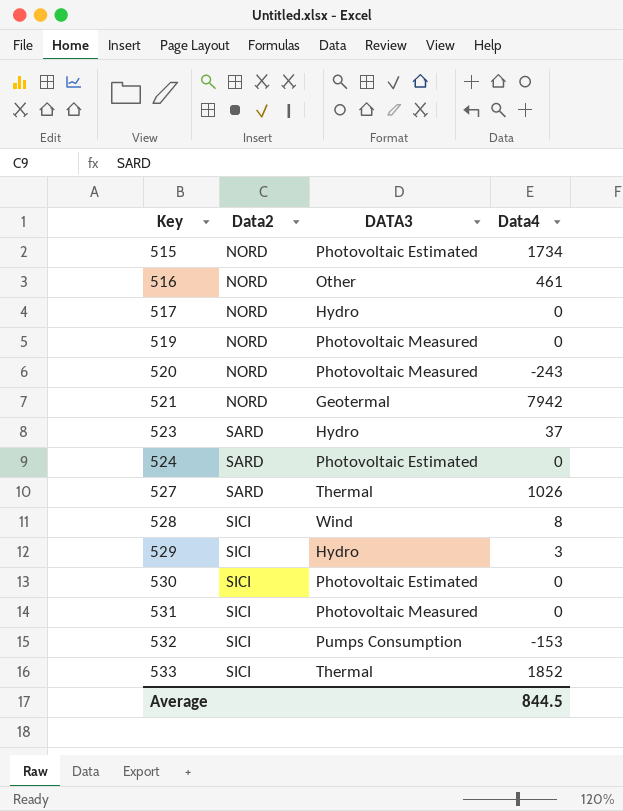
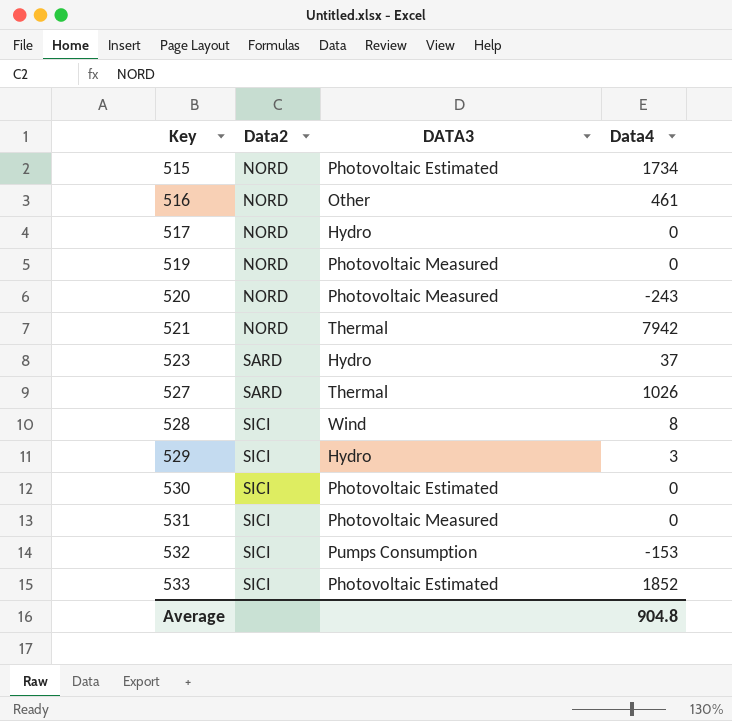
row 524: SARD | Photovoltaic Estimated | 0 -> none
521 | DATA3: Geotermal -> Thermal
533 | DATA3: Thermal -> Photovoltaic Estimated
Average | Data4: 844.5 -> 904.8

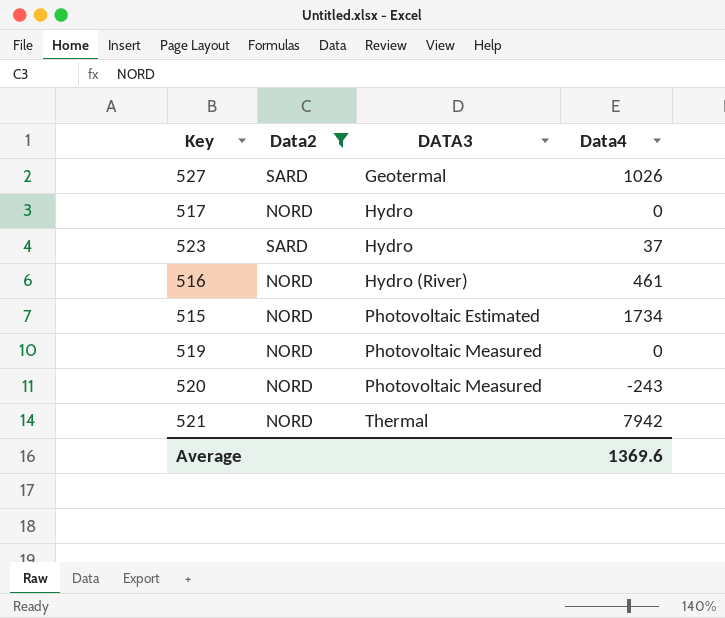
filter: none -> Data2 != SICI
row order: Key ascending -> DATA3 ascending
527 | DATA3: Thermal -> Geotermal
516 | DATA3: Other -> Hydro (River)
Average | Data4: 904.8 -> 1369.6

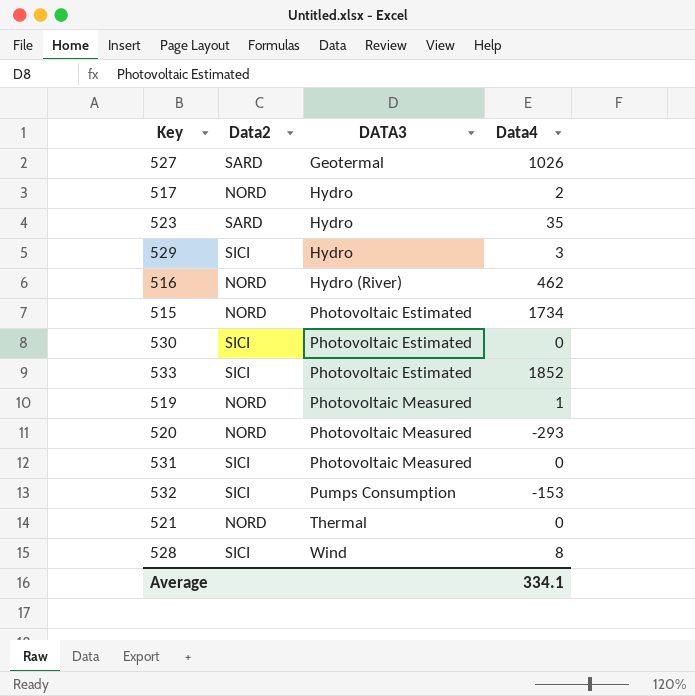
filter: Data2 != SICI -> none
517 | Data4: 0 -> 2
523 | Data4: 37 -> 35
516 | Data4: 461 -> 462
519 | Data4: 0 -> 1
520 | Data4: -243 -> -293
521 | Data4: 7942 -> 0
Average | Data4: 1369.6 -> 334.1

